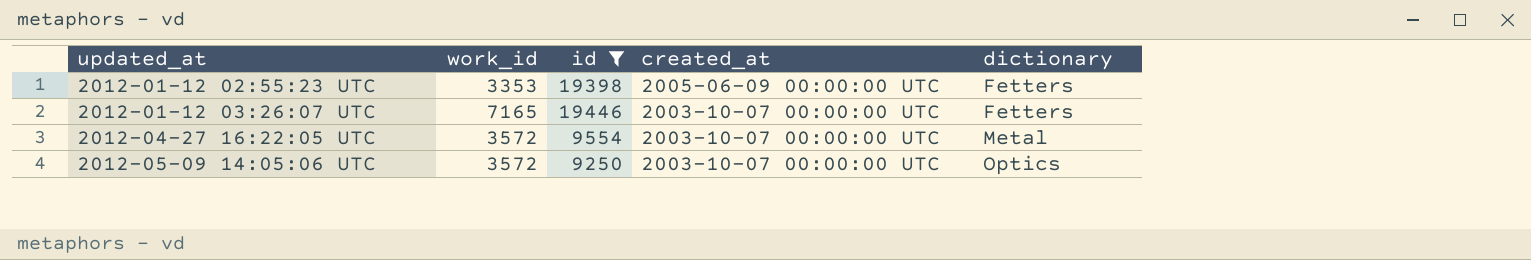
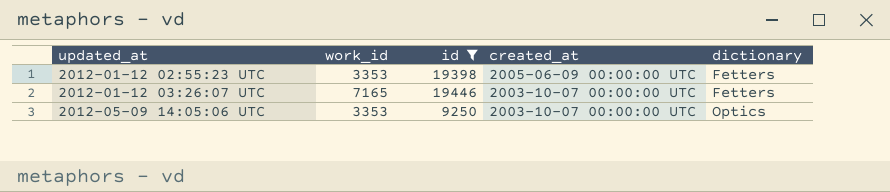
row 2012-04-27 16:22:05 UTC: 3572 | 9554 | 2003-10-07 00:00:00 UTC | Metal -> none
2012-05-09 14:05:06 UTC | work_id: 3572 -> 3353

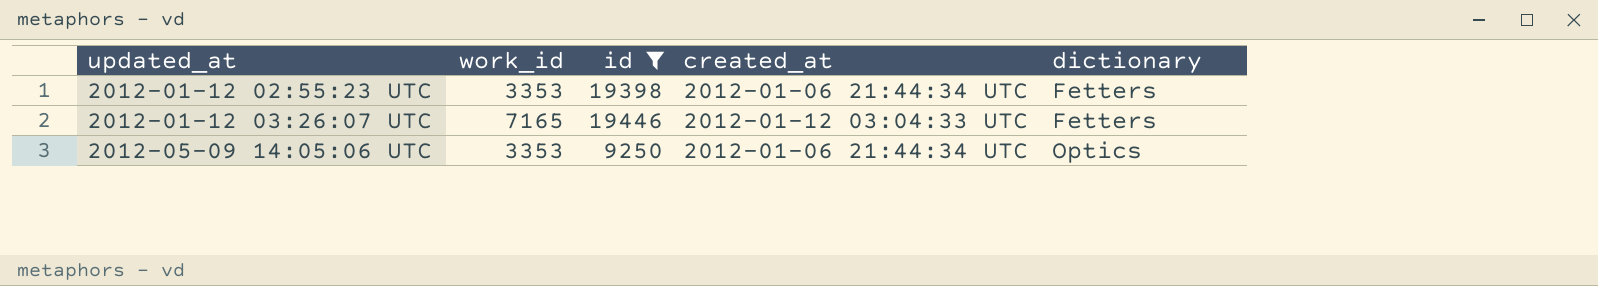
2012-01-12 02:55:23 UTC | created_at: 2005-06-09 00:00:00 UTC -> 2012-01-06 21:44:34 UTC
2012-01-12 03:26:07 UTC | created_at: 2003-10-07 00:00:00 UTC -> 2012-01-12 03:04:33 UTC
2012-05-09 14:05:06 UTC | created_at: 2003-10-07 00:00:00 UTC -> 2012-01-06 21:44:34 UTC

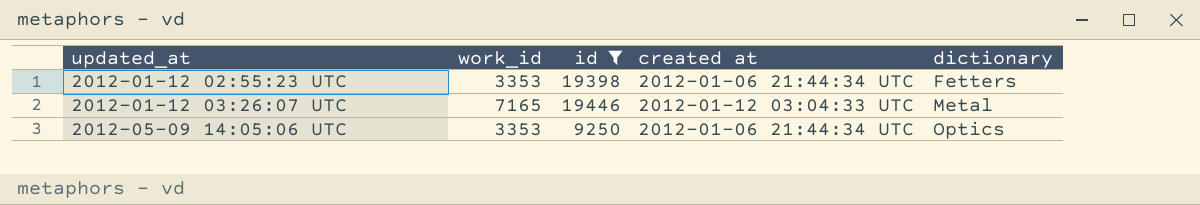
column name: created_at -> created at
2012-01-12 03:26:07 UTC | dictionary: Fetters -> Metal

